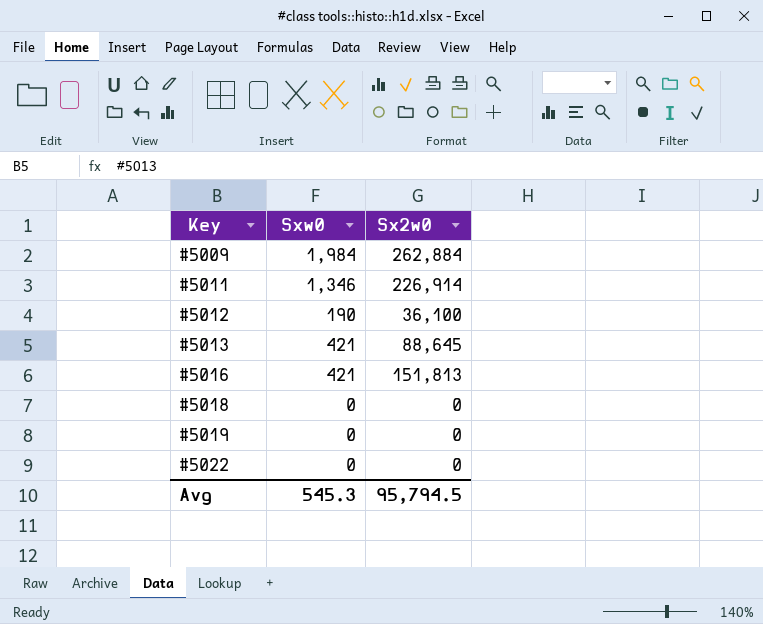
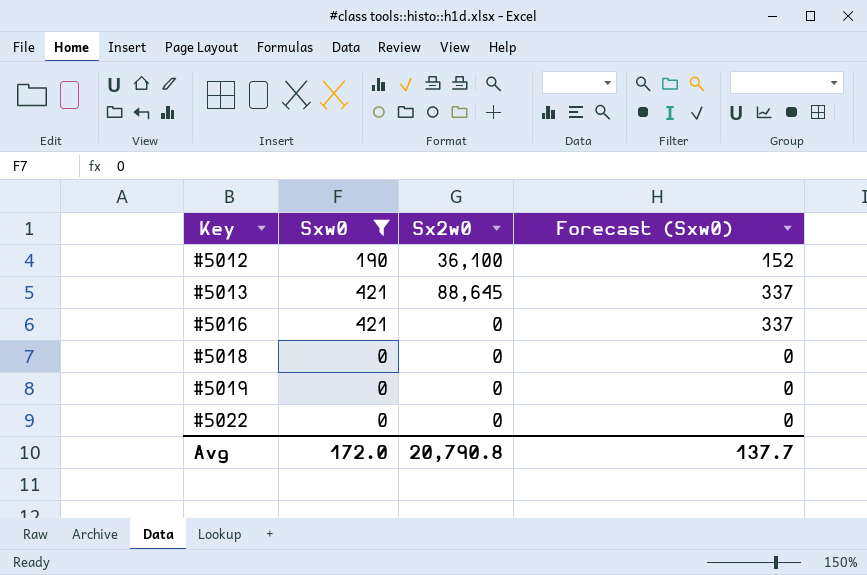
filter: none -> Sxw0 <= 421
column Forecast (Sxw0) | formula: none -> [Sxw0] * 0.8
#5016 | Sx2w0: 151,813 -> 0
Avg | Sxw0: 545.3 -> 172.0
Avg | Sx2w0: 95,794.5 -> 20,790.8

